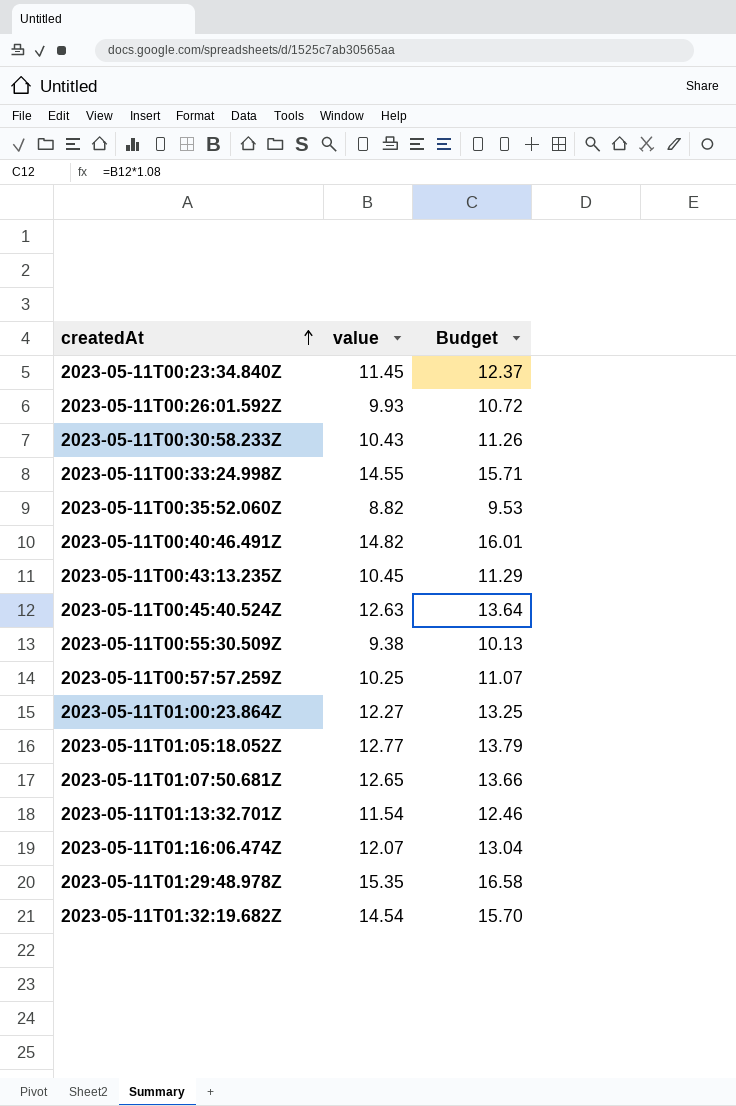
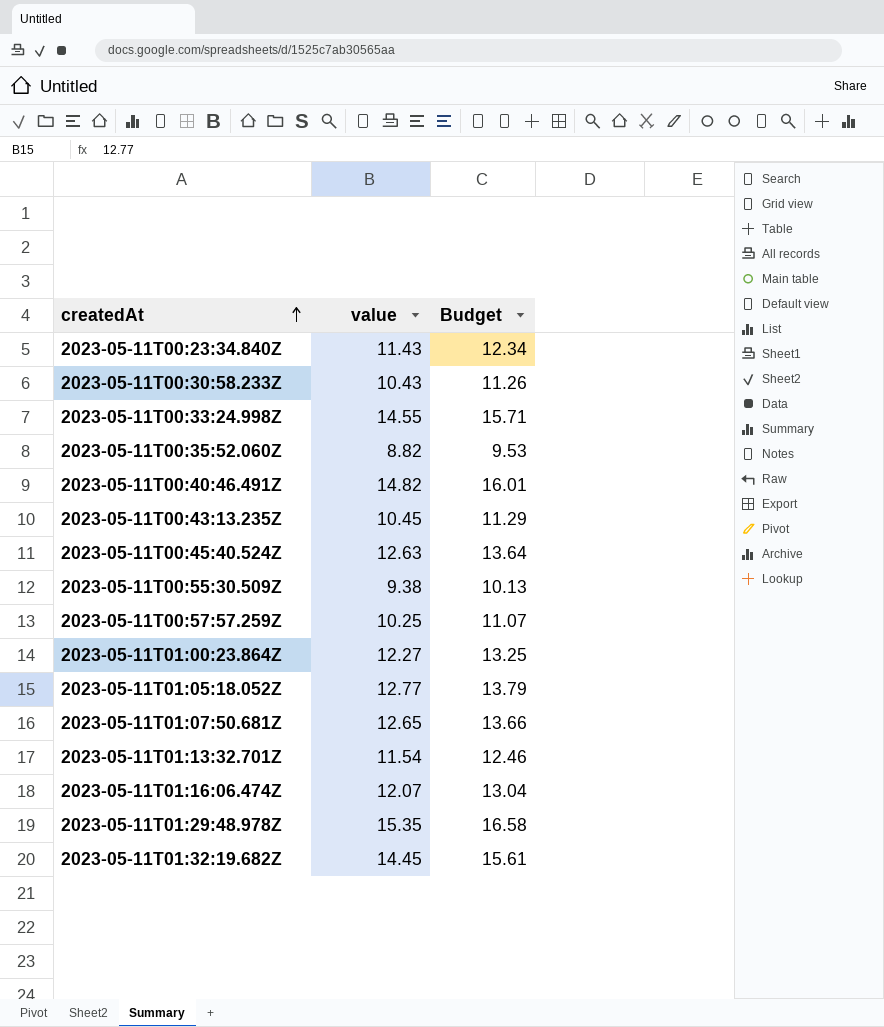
row 2023-05-11T00:26:01.592Z: 9.93 | 10.72 -> none
2023-05-11T00:23:34.840Z | value: 11.45 -> 11.43
2023-05-11T00:23:34.840Z | Budget: 12.37 -> 12.34
2023-05-11T01:32:19.682Z | value: 14.54 -> 14.45
2023-05-11T01:32:19.682Z | Budget: 15.70 -> 15.61

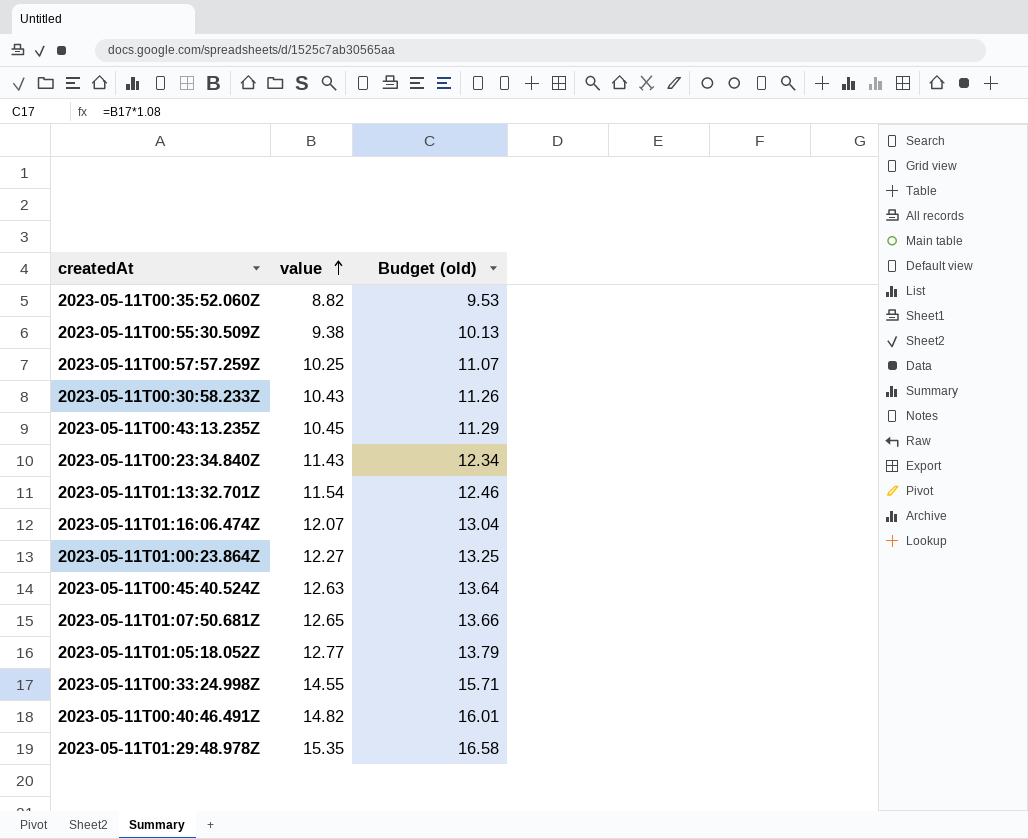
row order: createdAt ascending -> value ascending
column name: Budget -> Budget (old)
row 2023-05-11T01:32:19.682Z: 14.45 | 15.61 -> none

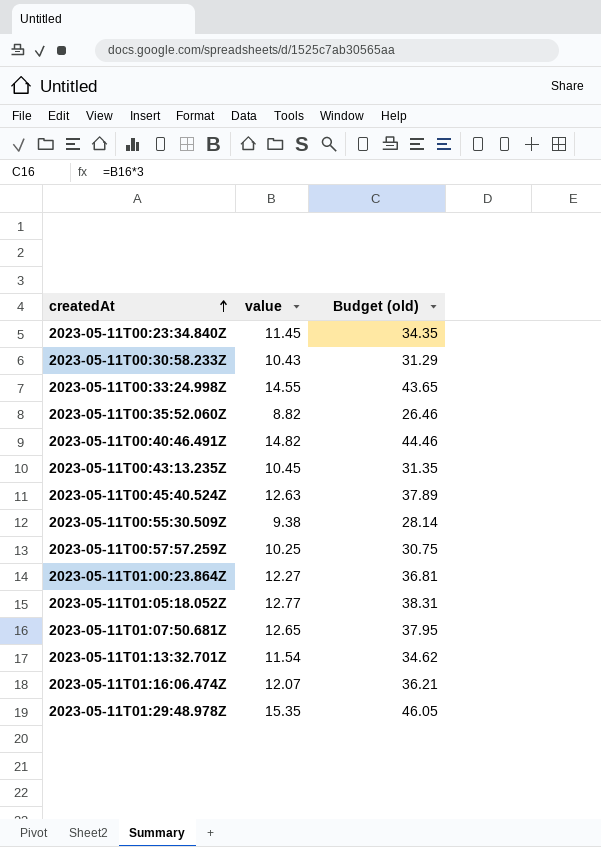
row order: value ascending -> createdAt ascending
column Budget (old) | formula: [value] * 1.08 -> [value] * 3
2023-05-11T00:23:34.840Z | value: 11.43 -> 11.45

